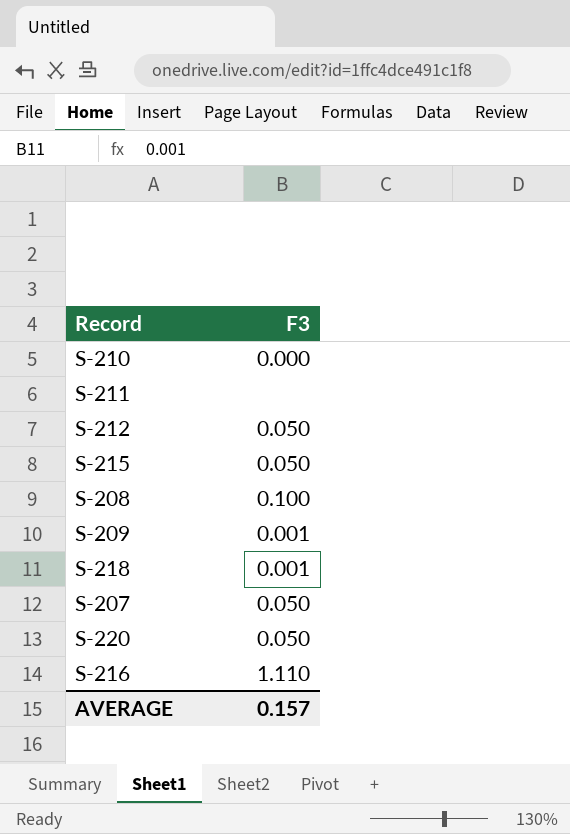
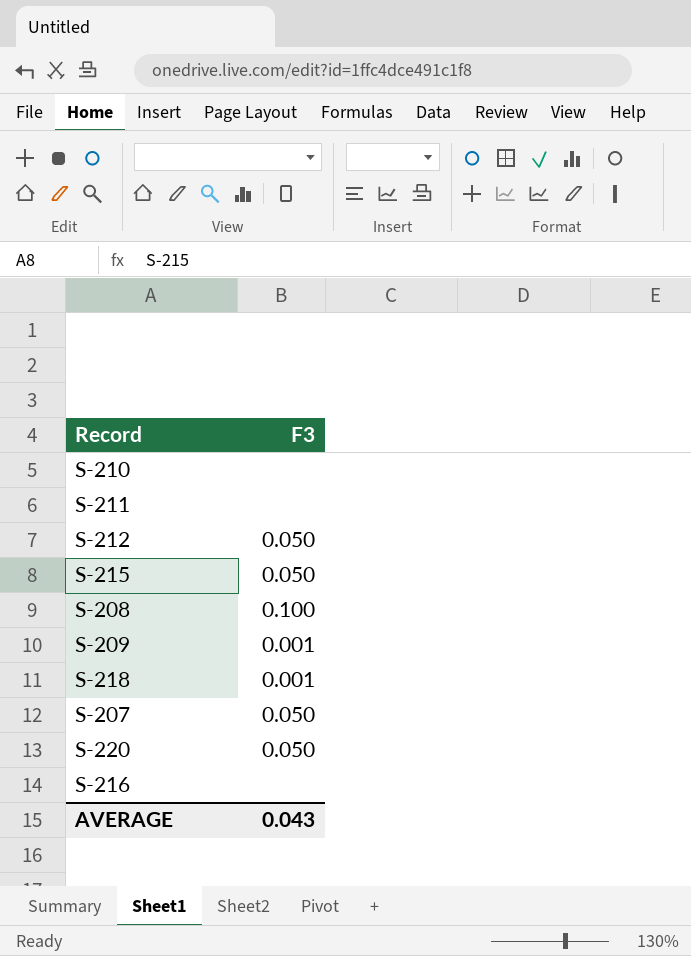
S-210 | F3: 0.000 -> none
S-216 | F3: 1.110 -> none
AVERAGE | F3: 0.157 -> 0.043

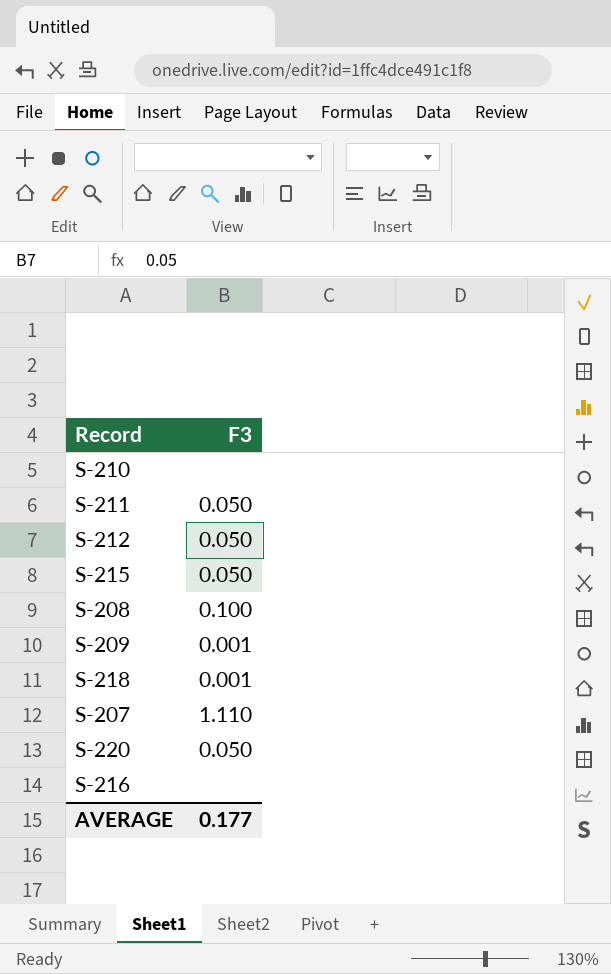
S-211 | F3: none -> 0.050
S-207 | F3: 0.050 -> 1.110
AVERAGE | F3: 0.043 -> 0.177

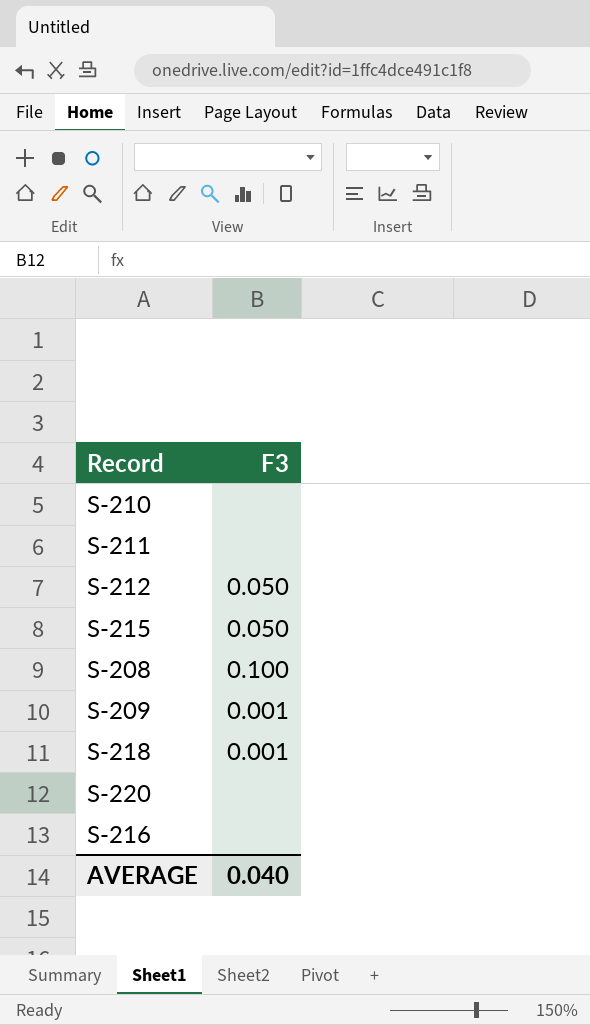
row S-207: 1.110 -> none
S-211 | F3: 0.050 -> none
S-220 | F3: 0.050 -> none
AVERAGE | F3: 0.177 -> 0.040

